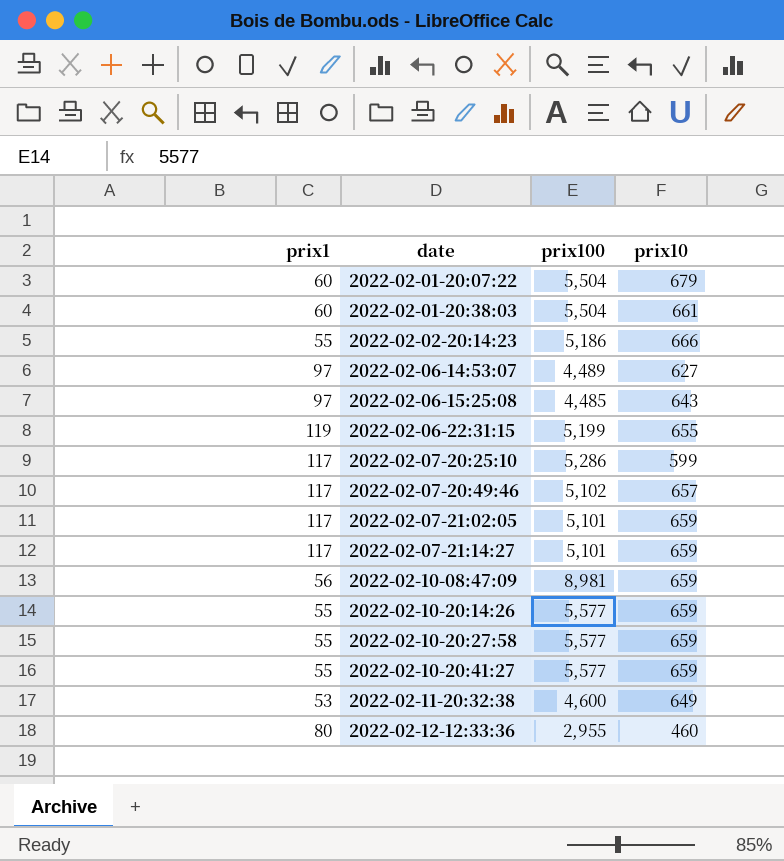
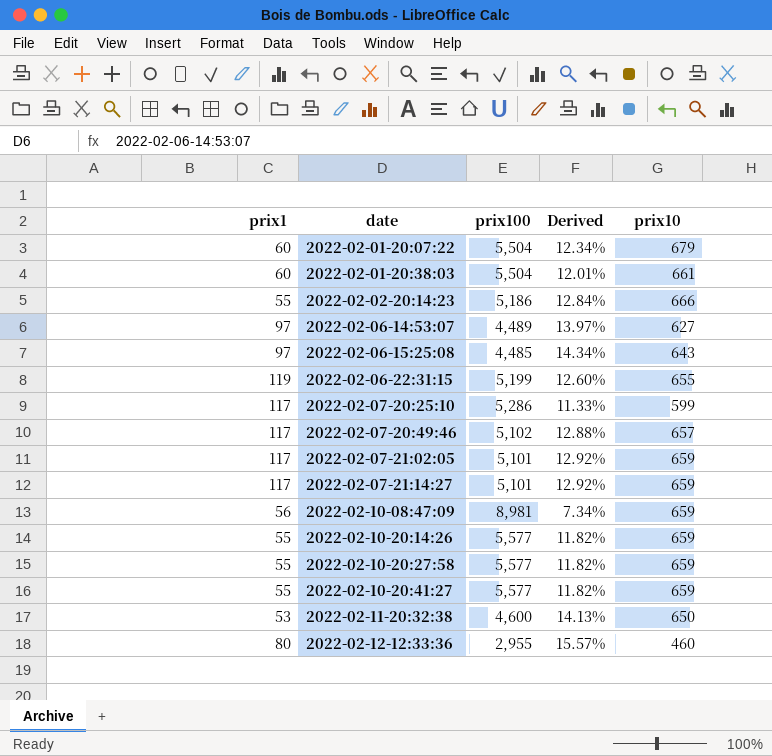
column Derived | formula: none -> [prix10] / [prix100]
2022-02-11-20:32:38 | prix10: 649 -> 650

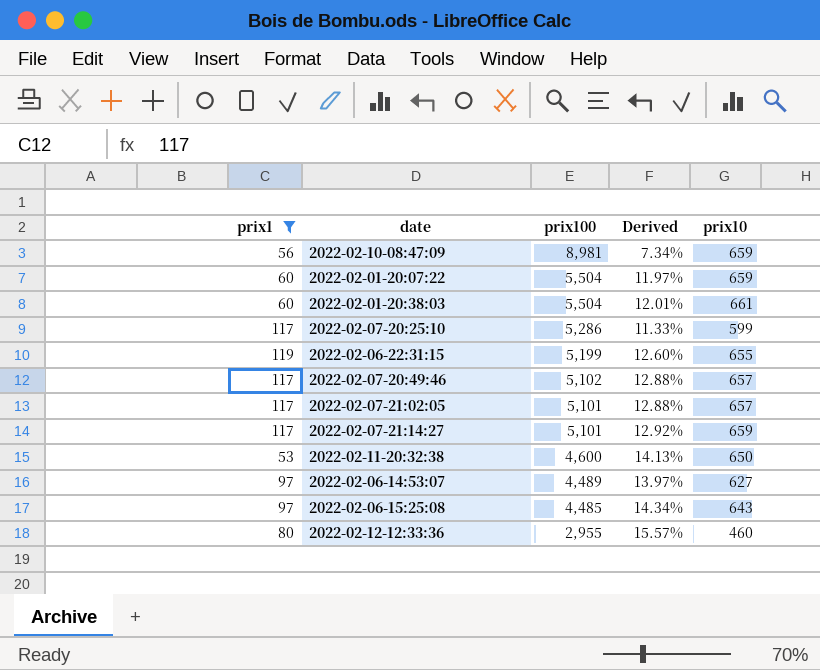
filter: none -> prix1 != 55
row order: date ascending -> prix100 descending
2022-02-01-20:07:22 | Derived: 12.34% -> 11.97%
2022-02-01-20:07:22 | prix10: 679 -> 659
2022-02-07-21:02:05 | Derived: 12.92% -> 12.88%
2022-02-07-21:02:05 | prix10: 659 -> 657

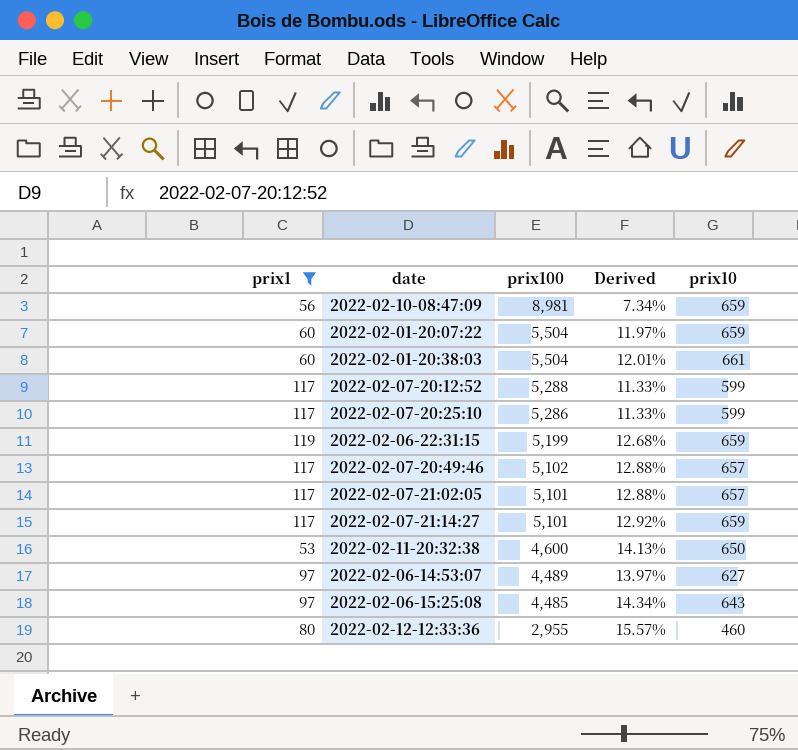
row 2022-02-07-20:12:52: none -> 117 | 5,288 | 11.33% | 599
2022-02-06-22:31:15 | Derived: 12.60% -> 12.68%
2022-02-06-22:31:15 | prix10: 655 -> 659

